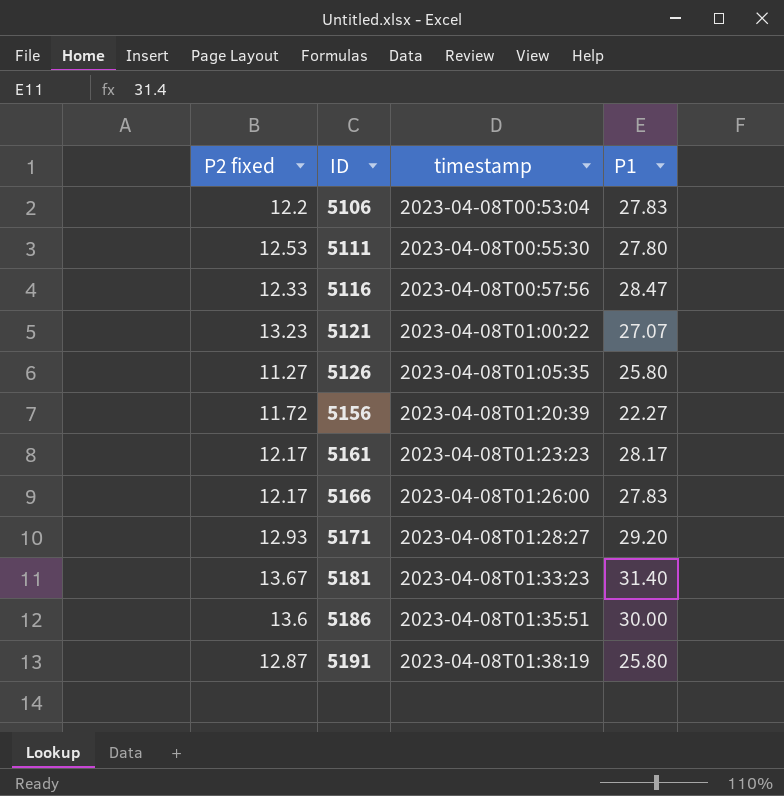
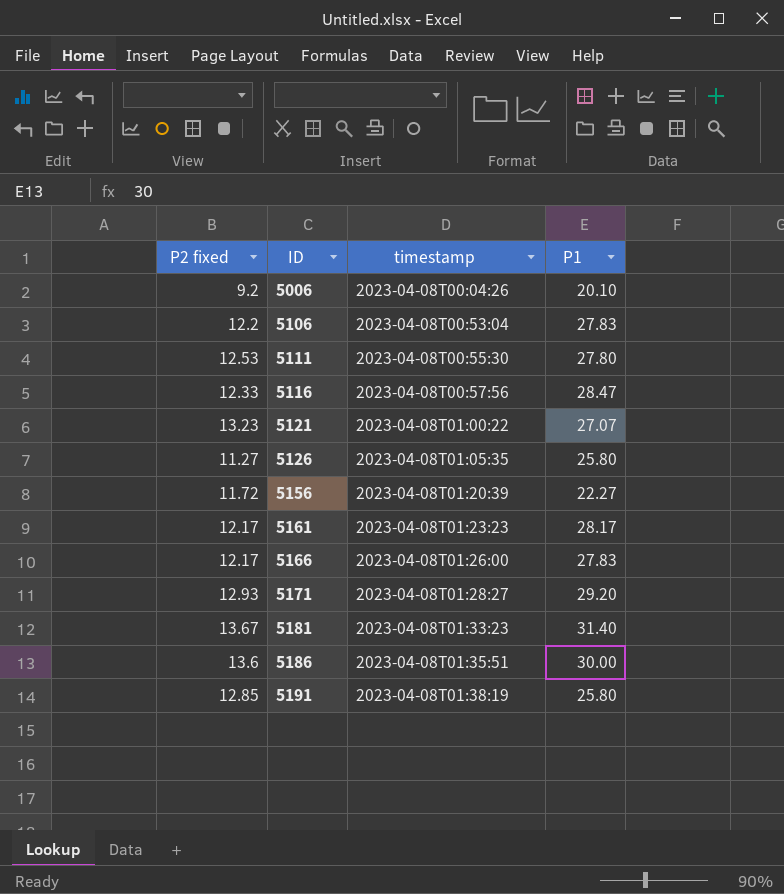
row 5006: none -> 9.2 | 2023-04-08T00:04:26 | 20.10
5191 | P2 fixed: 12.87 -> 12.85

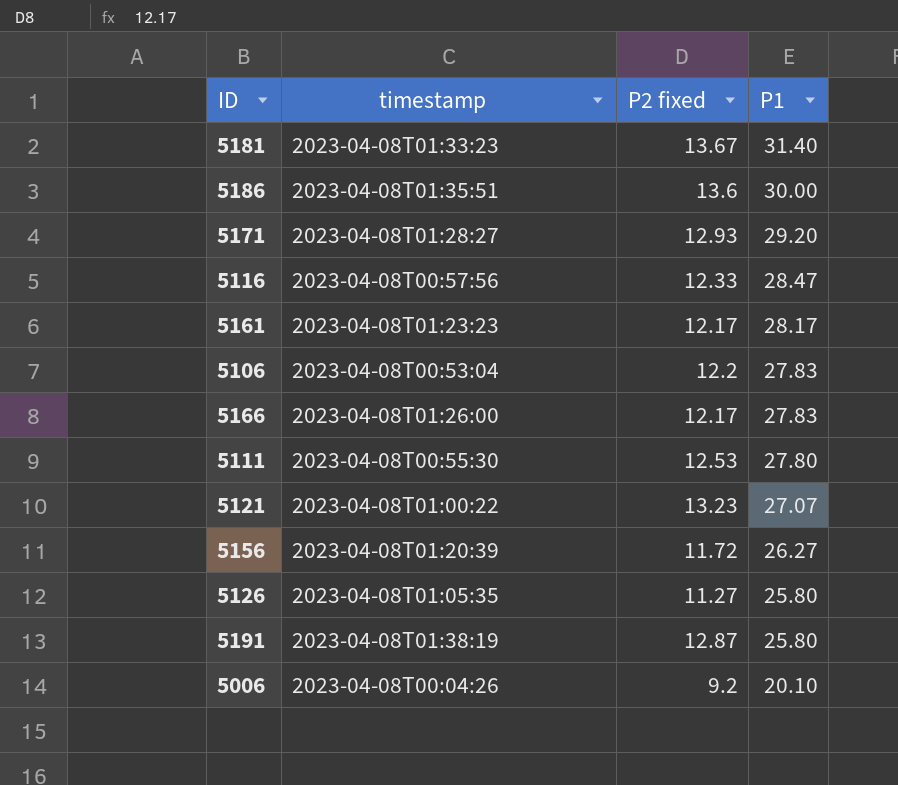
row order: ID ascending -> P1 descending
column P2 fixed | position: 1 -> 3
5156 | P1: 22.27 -> 26.27
5191 | P2 fixed: 12.85 -> 12.87

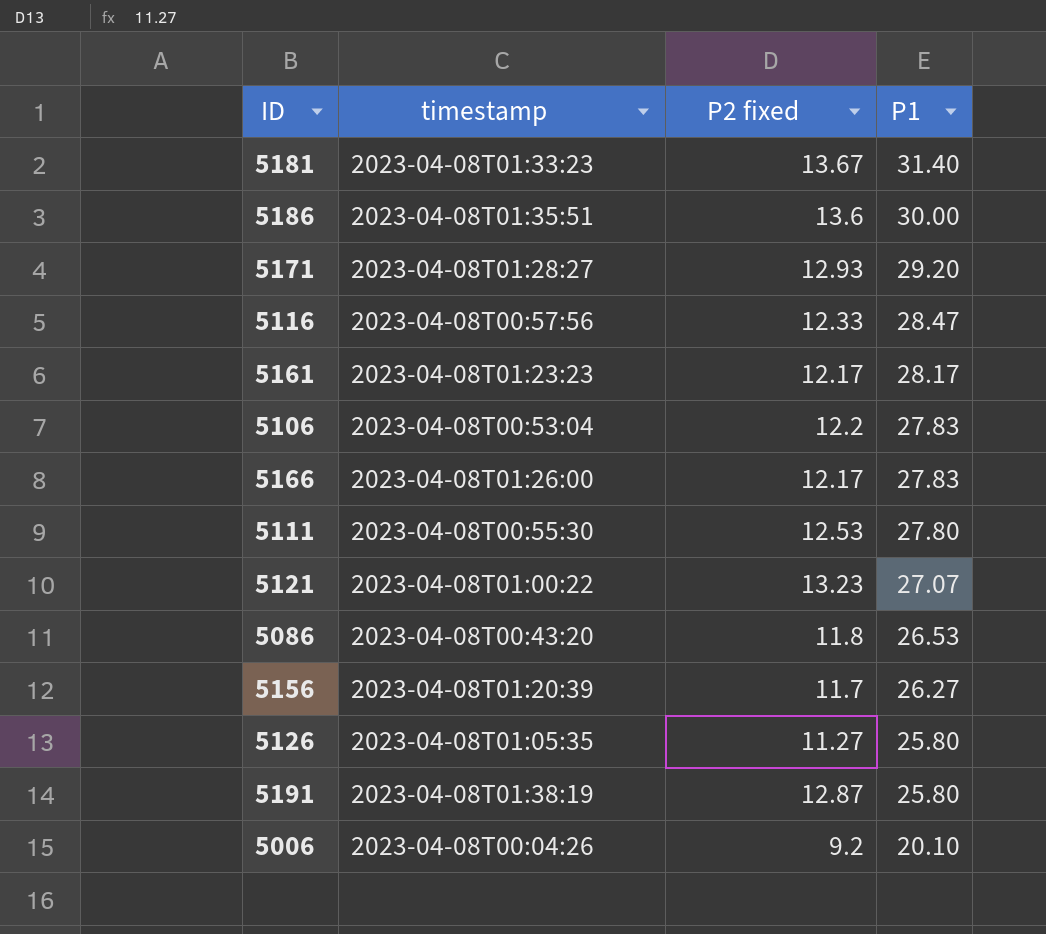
row 5086: none -> 2023-04-08T00:43:20 | 11.8 | 26.53
5156 | P2 fixed: 11.72 -> 11.7

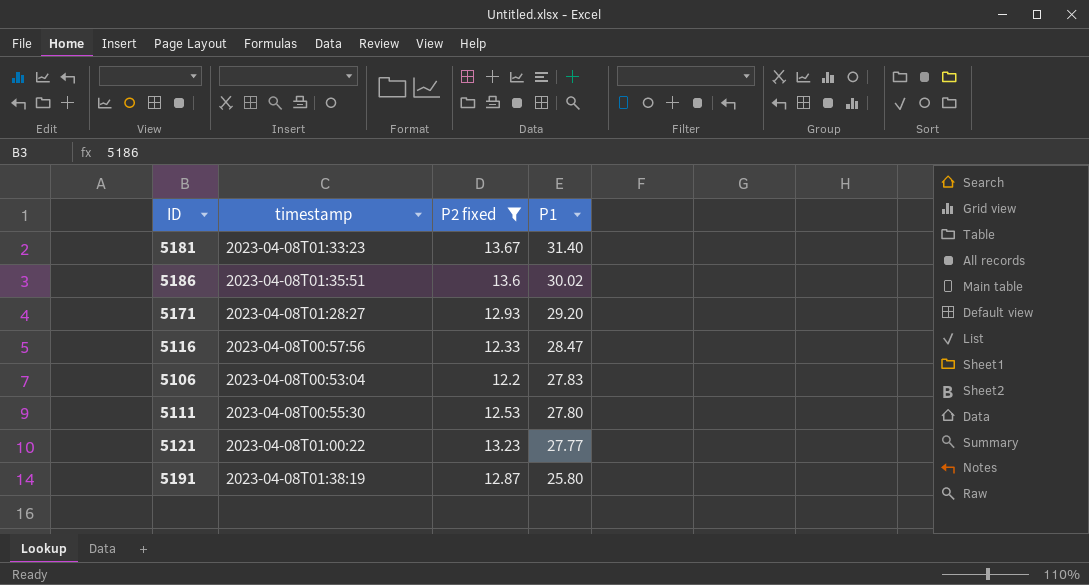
filter: none -> P2 fixed >= 12.2
5186 | P1: 30.00 -> 30.02
5121 | P1: 27.07 -> 27.77

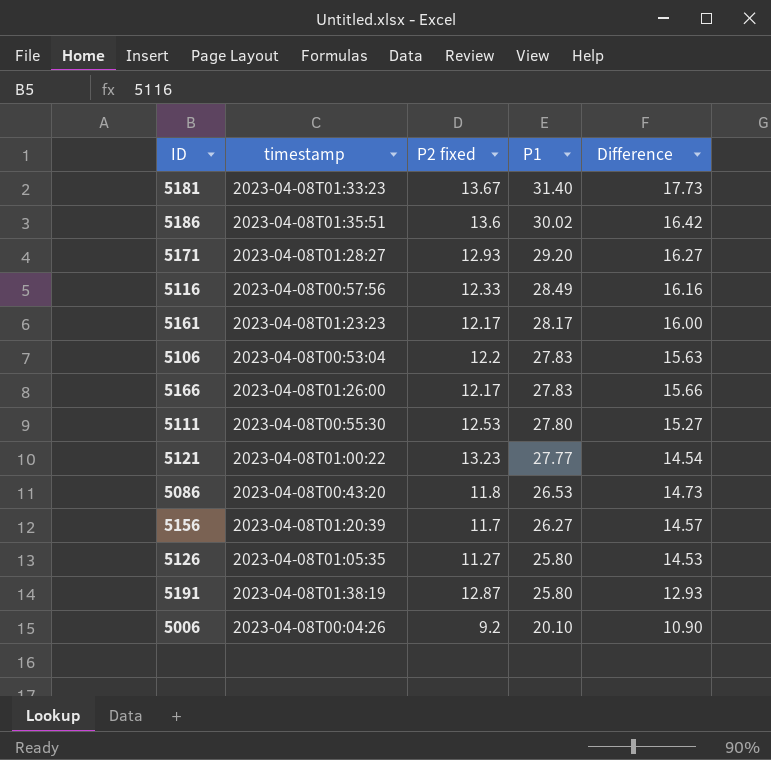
filter: P2 fixed >= 12.2 -> none
column Difference | formula: none -> [P1] - [P2 fixed]
5116 | P1: 28.47 -> 28.49

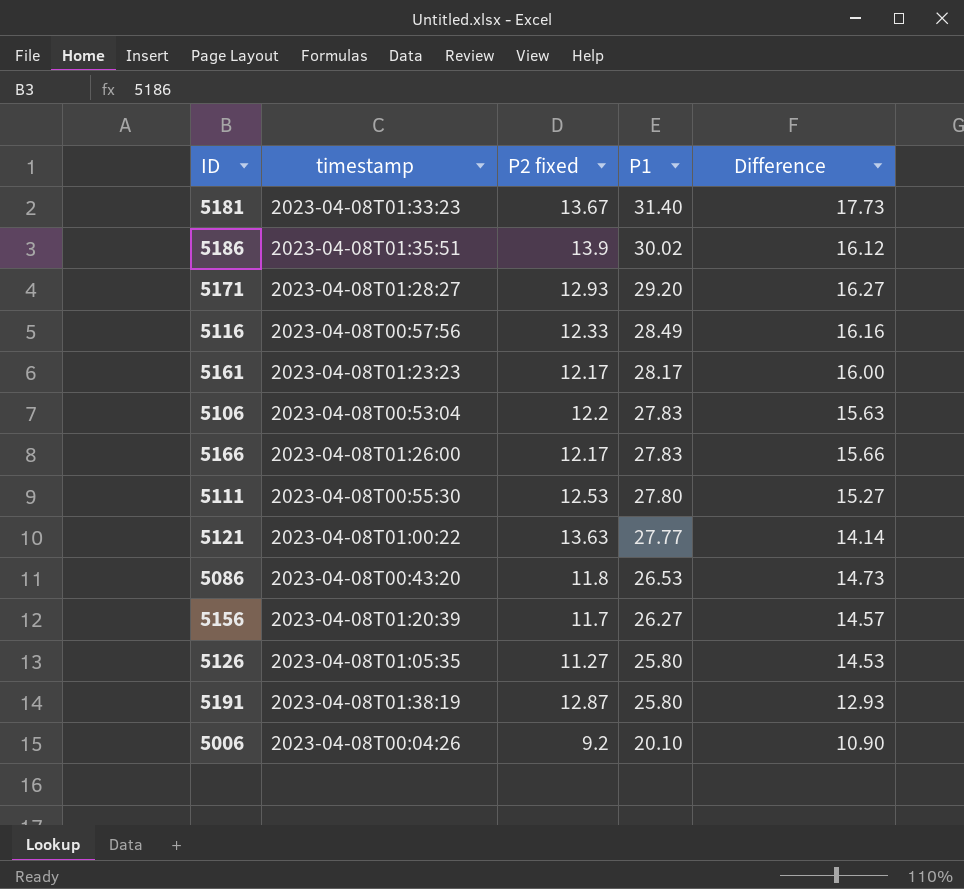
5186 | P2 fixed: 13.6 -> 13.9
5186 | Difference: 16.42 -> 16.12
5121 | P2 fixed: 13.23 -> 13.63
5121 | Difference: 14.54 -> 14.14

